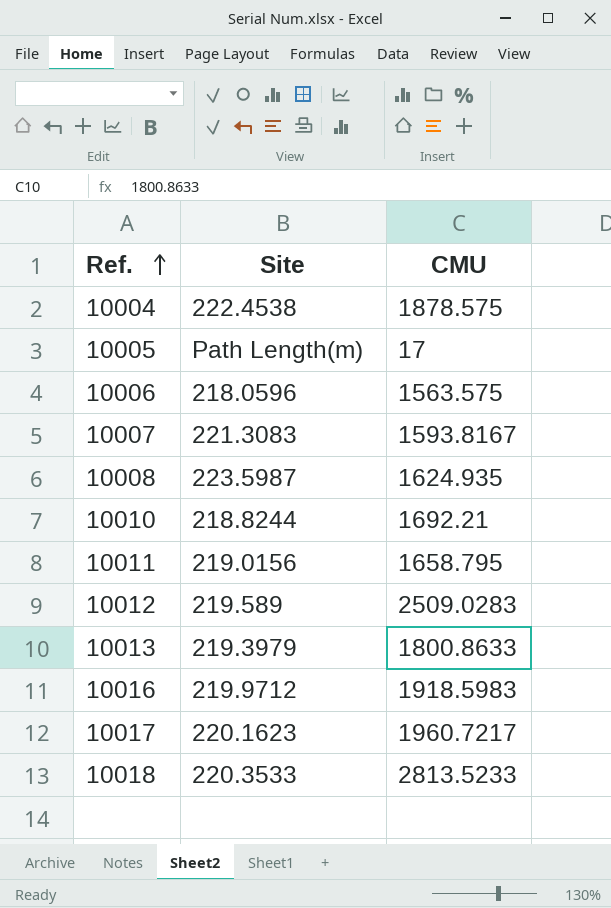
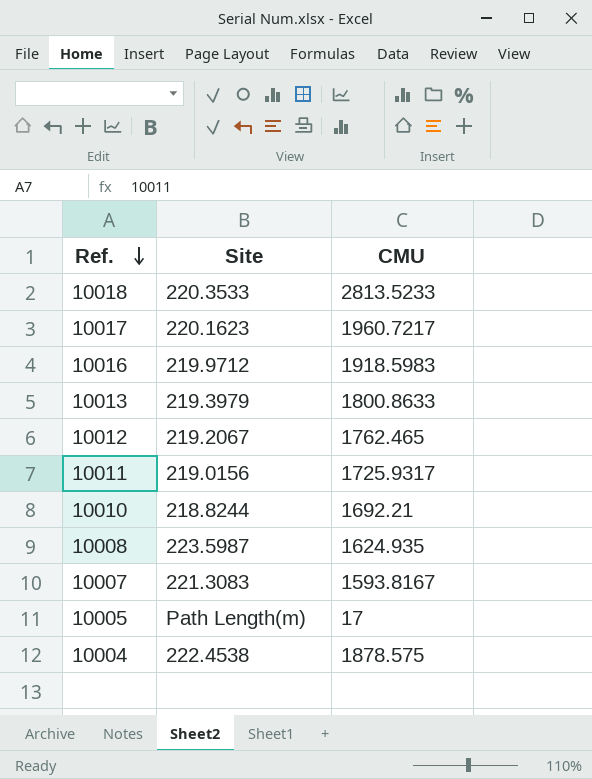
row order: Ref. ascending -> Ref. descending
row 10006: 218.0596 | 1563.575 -> none
10012 | Site: 219.589 -> 219.2067
10012 | CMU: 2509.0283 -> 1762.465
10011 | CMU: 1658.795 -> 1725.9317

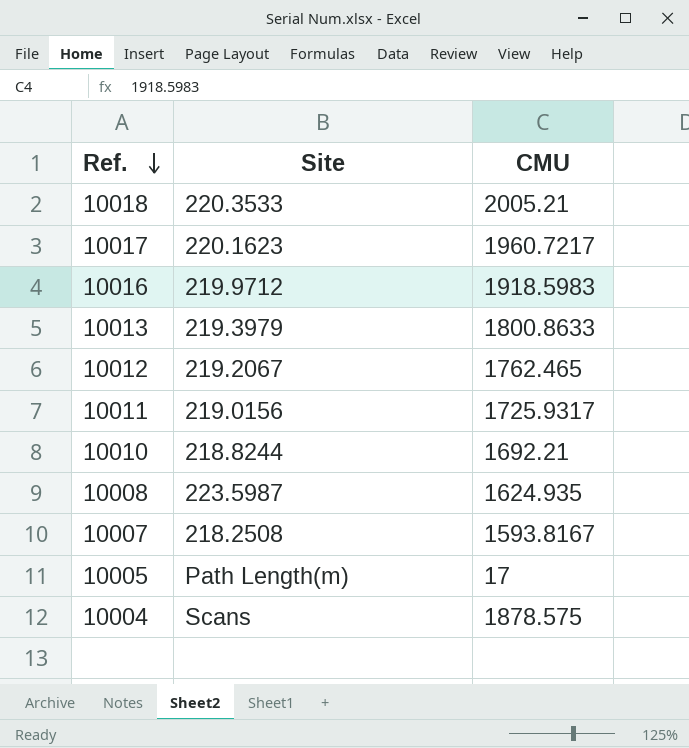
10018 | CMU: 2813.5233 -> 2005.21
10007 | Site: 221.3083 -> 218.2508
10004 | Site: 222.4538 -> Scans

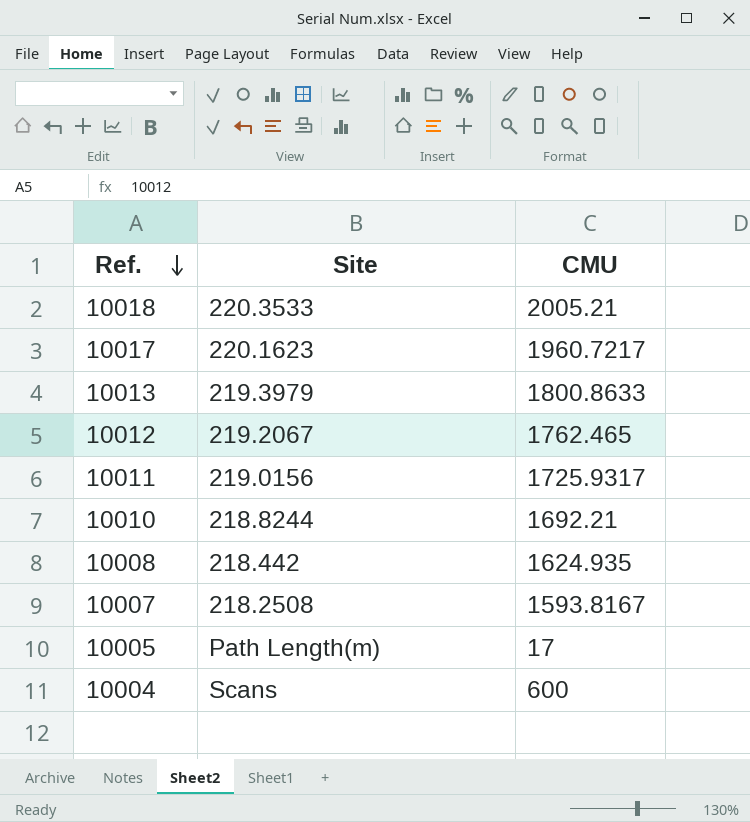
row 10016: 219.9712 | 1918.5983 -> none
10008 | Site: 223.5987 -> 218.442
10004 | CMU: 1878.575 -> 600

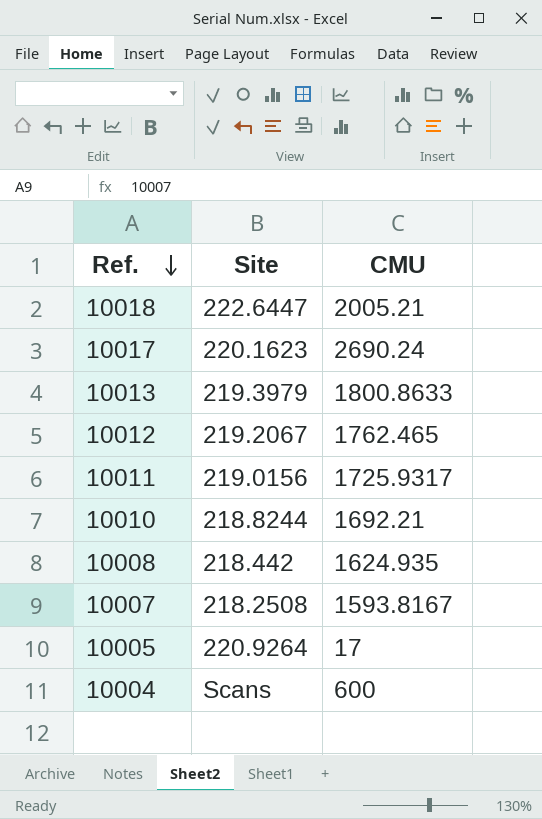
10018 | Site: 220.3533 -> 222.6447
10017 | CMU: 1960.7217 -> 2690.24
10005 | Site: Path Length(m) -> 220.9264

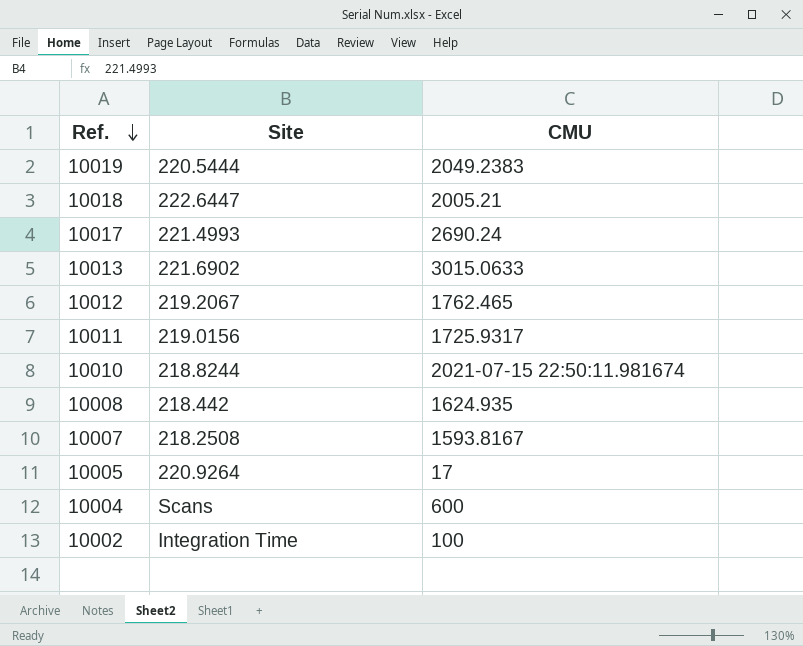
row 10019: none -> 220.5444 | 2049.2383
10017 | Site: 220.1623 -> 221.4993
10013 | Site: 219.3979 -> 221.6902
10013 | CMU: 1800.8633 -> 3015.0633
10010 | CMU: 1692.21 -> 2021-07-15 22:50:11.981674
row 10002: none -> Integration Time | 100

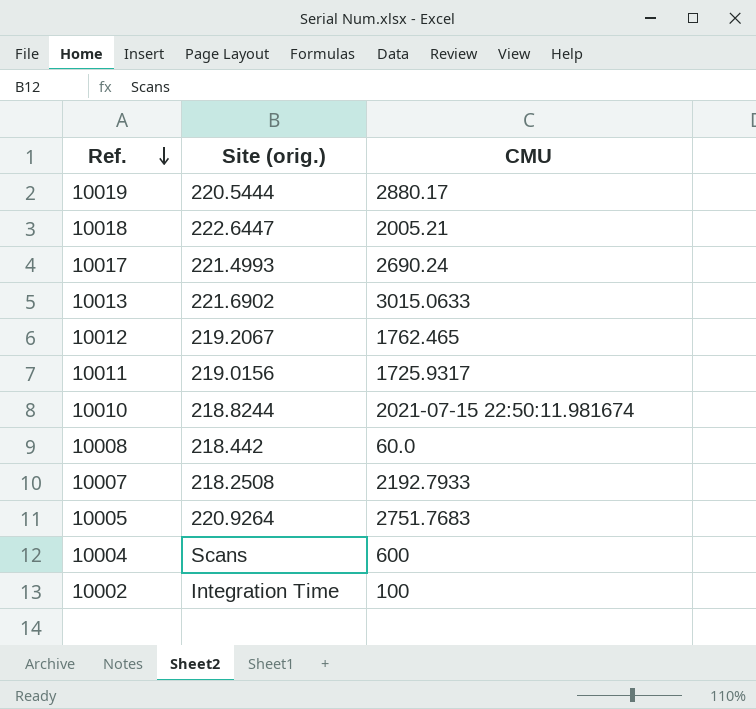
column name: Site -> Site (orig.)
10019 | CMU: 2049.2383 -> 2880.17
10008 | CMU: 1624.935 -> 60.0
10007 | CMU: 1593.8167 -> 2192.7933
10005 | CMU: 17 -> 2751.7683

